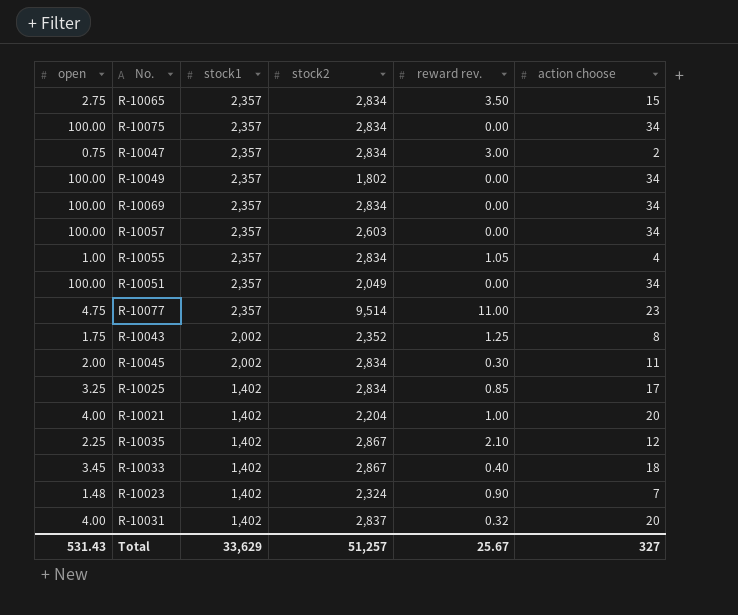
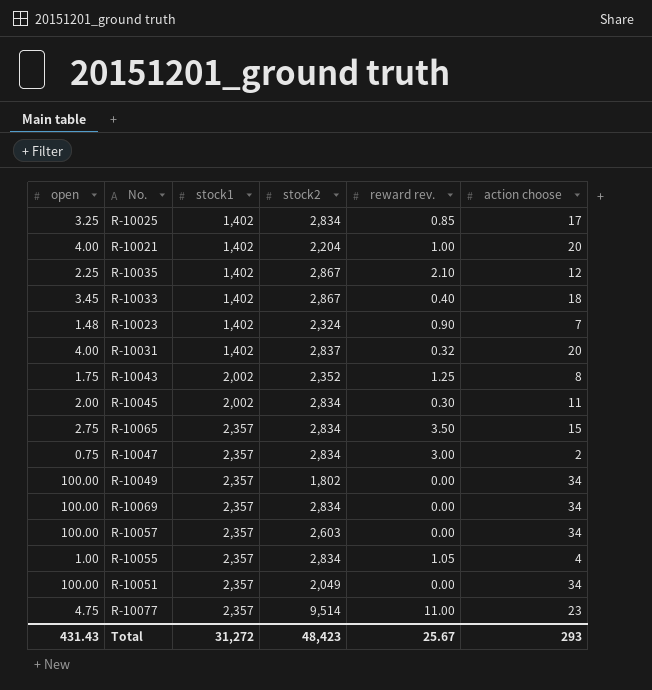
row order: stock1 descending -> stock1 ascending
row R-10075: 100.00 | 2,357 | 2,834 | 0.00 | 34 -> none
Total | open: 531.43 -> 431.43
Total | stock1: 33,629 -> 31,272
Total | stock2: 51,257 -> 48,423
Total | action choose: 327 -> 293

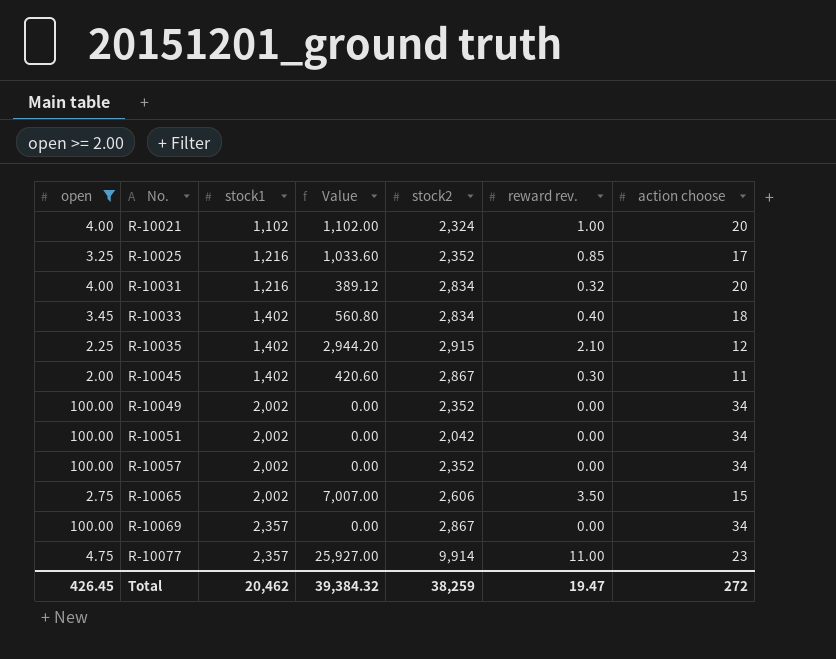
filter: none -> open >= 2.00
row order: stock1 ascending -> No. ascending
column Value | formula: none -> [stock1] * [reward rev.]
R-10021 | stock1: 1,402 -> 1,102
R-10021 | stock2: 2,204 -> 2,324
R-10025 | stock1: 1,402 -> 1,216
R-10025 | stock2: 2,834 -> 2,352
R-10031 | stock1: 1,402 -> 1,216
R-10031 | stock2: 2,837 -> 2,834
R-10033 | stock2: 2,867 -> 2,834
R-10035 | stock2: 2,867 -> 2,915
R-10045 | stock1: 2,002 -> 1,402
R-10045 | stock2: 2,834 -> 2,867
R-10049 | stock1: 2,357 -> 2,002
R-10049 | stock2: 1,802 -> 2,352
R-10051 | stock1: 2,357 -> 2,002
R-10051 | stock2: 2,049 -> 2,042
R-10057 | stock1: 2,357 -> 2,002
R-10057 | stock2: 2,603 -> 2,352
R-10065 | stock1: 2,357 -> 2,002
R-10065 | stock2: 2,834 -> 2,606
R-10069 | stock2: 2,834 -> 2,867
R-10077 | stock2: 9,514 -> 9,914
Total | open: 431.43 -> 426.45
Total | stock1: 31,272 -> 20,462
Total | stock2: 48,423 -> 38,259
Total | reward rev.: 25.67 -> 19.47
Total | action choose: 293 -> 272

